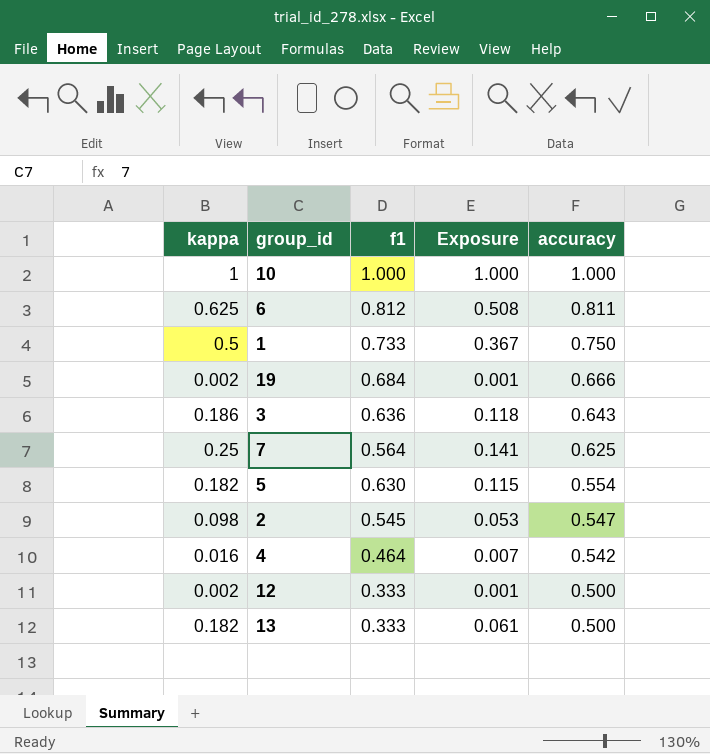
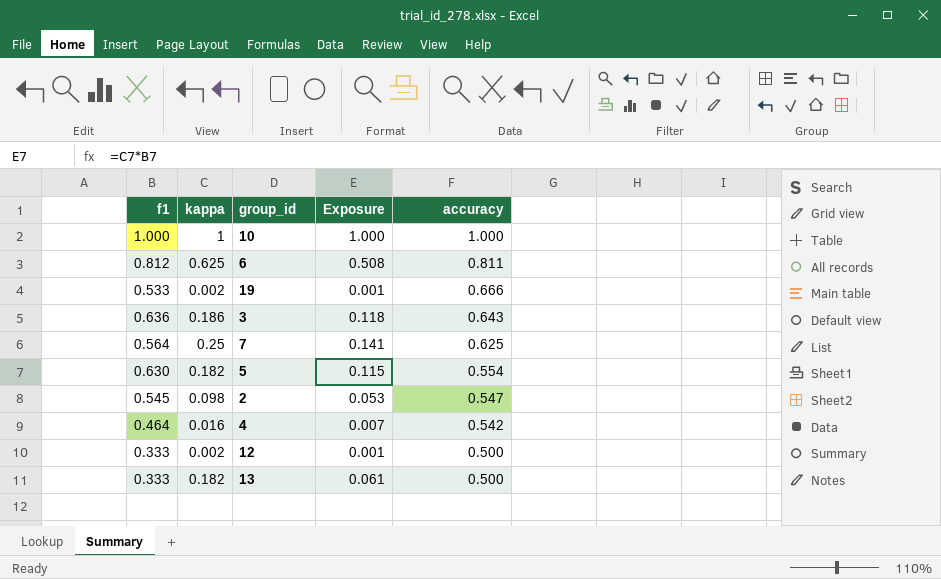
column f1 | position: 3 -> 1
row 1: 0.5 | 0.733 | 0.367 | 0.750 -> none
19 | f1: 0.684 -> 0.533

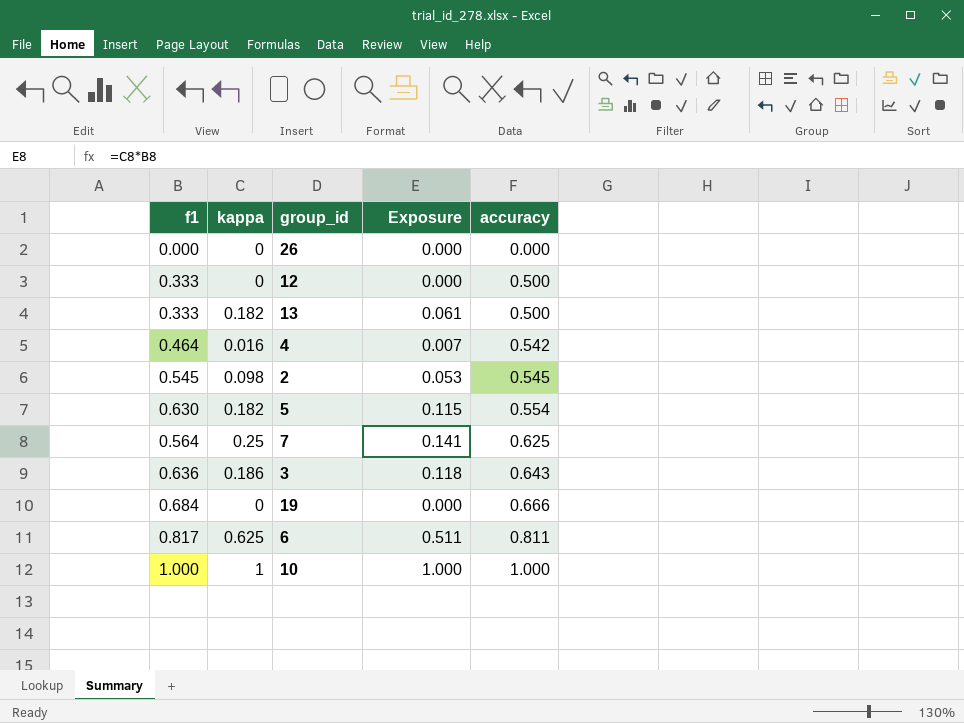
row order: accuracy descending -> accuracy ascending
row 26: none -> 0.000 | 0 | 0.000 | 0.000
12 | kappa: 0.002 -> 0
12 | Exposure: 0.001 -> 0.000
2 | accuracy: 0.547 -> 0.545
19 | f1: 0.533 -> 0.684
19 | kappa: 0.002 -> 0
19 | Exposure: 0.001 -> 0.000
6 | f1: 0.812 -> 0.817
6 | Exposure: 0.508 -> 0.511

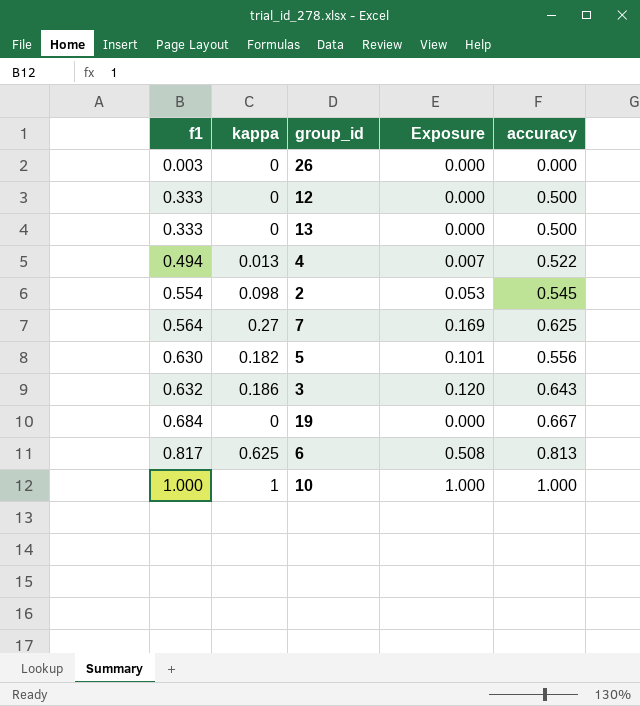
row order: accuracy ascending -> f1 ascending
column Exposure | formula: [f1] * [kappa] -> [kappa] * [accuracy]
26 | f1: 0.000 -> 0.003
13 | kappa: 0.182 -> 0
4 | f1: 0.464 -> 0.494
4 | kappa: 0.016 -> 0.013
4 | accuracy: 0.542 -> 0.522
2 | f1: 0.545 -> 0.554
7 | kappa: 0.25 -> 0.27
5 | accuracy: 0.554 -> 0.556
3 | f1: 0.636 -> 0.632
19 | accuracy: 0.666 -> 0.667
6 | accuracy: 0.811 -> 0.813

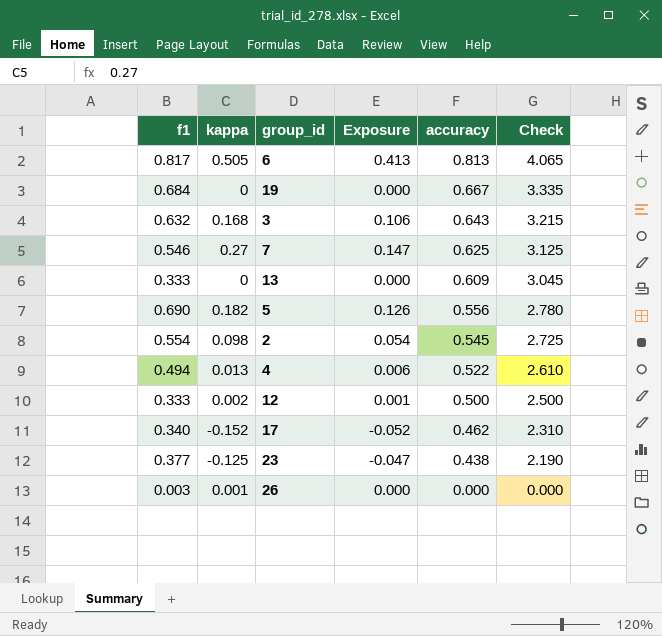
row order: f1 ascending -> accuracy descending
column Exposure | formula: [kappa] * [accuracy] -> [f1] * [kappa]
column Check | formula: none -> [accuracy] * 5
row 10: 1.000 | 1 | 1.000 | 1.000 -> none
6 | kappa: 0.625 -> 0.505
3 | kappa: 0.186 -> 0.168
7 | f1: 0.564 -> 0.546
13 | accuracy: 0.500 -> 0.609
5 | f1: 0.630 -> 0.690
12 | kappa: 0 -> 0.002
row 17: none -> 0.340 | -0.152 | -0.052 | 0.462 | 2.310
row 23: none -> 0.377 | -0.125 | -0.047 | 0.438 | 2.190
26 | kappa: 0 -> 0.001

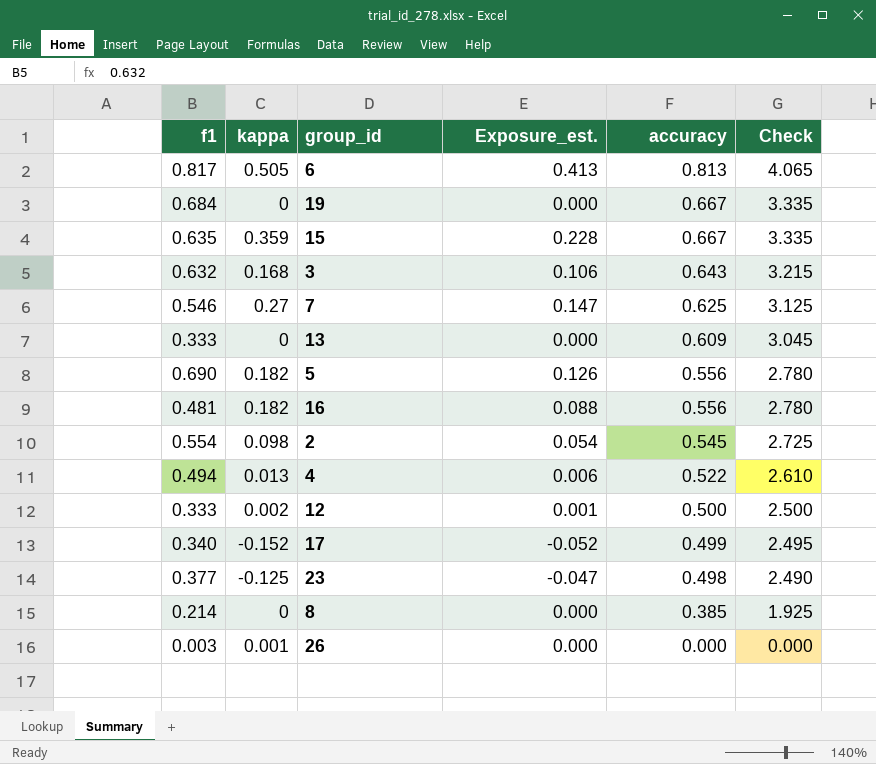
column name: Exposure -> Exposure_est.
row 15: none -> 0.635 | 0.359 | 0.228 | 0.667 | 3.335
row 16: none -> 0.481 | 0.182 | 0.088 | 0.556 | 2.780
17 | accuracy: 0.462 -> 0.499
17 | Check: 2.310 -> 2.495
23 | accuracy: 0.438 -> 0.498
23 | Check: 2.190 -> 2.490
row 8: none -> 0.214 | 0 | 0.000 | 0.385 | 1.925

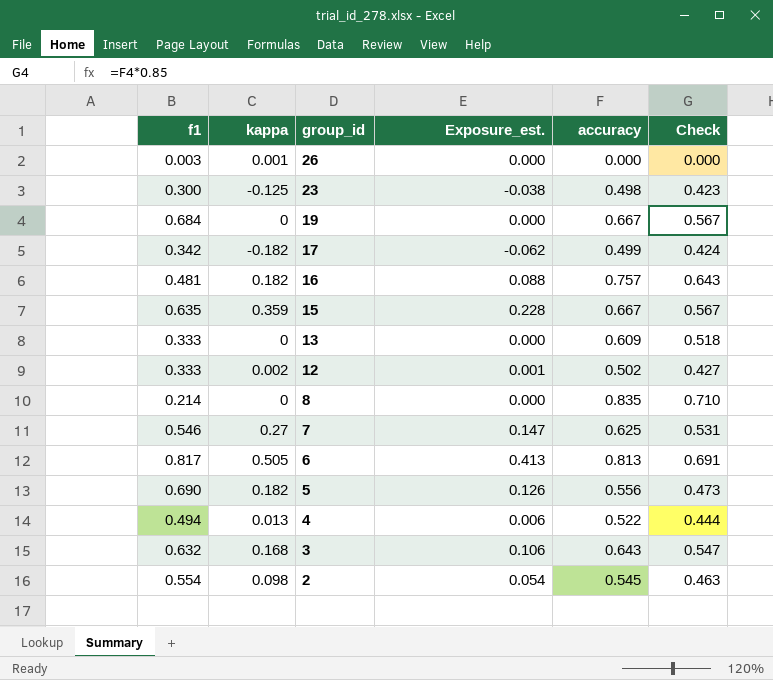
row order: accuracy descending -> group_id descending
column Check | formula: [accuracy] * 5 -> [accuracy] * 0.85
23 | f1: 0.377 -> 0.300
23 | Exposure_est.: -0.047 -> -0.038
17 | f1: 0.340 -> 0.342
17 | kappa: -0.152 -> -0.182
17 | Exposure_est.: -0.052 -> -0.062
16 | accuracy: 0.556 -> 0.757
12 | accuracy: 0.500 -> 0.502
8 | accuracy: 0.385 -> 0.835

